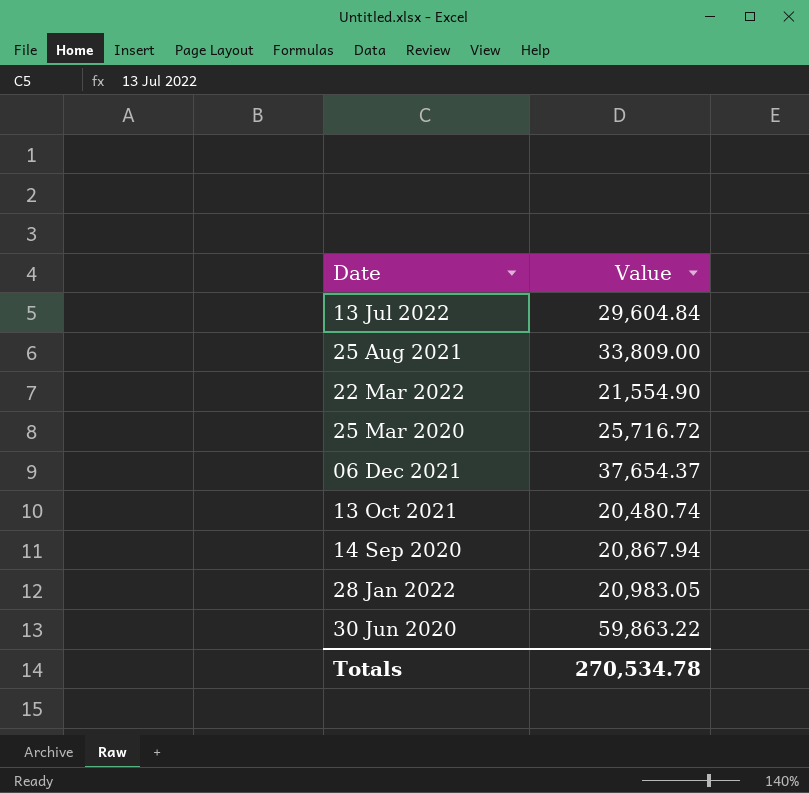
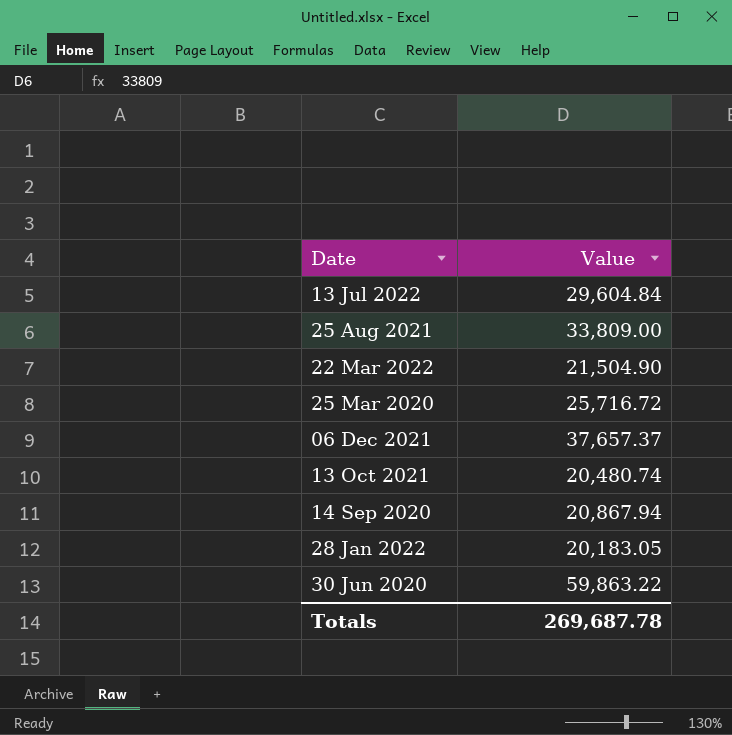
22 Mar 2022 | Value: 21,554.90 -> 21,504.90
06 Dec 2021 | Value: 37,654.37 -> 37,657.37
28 Jan 2022 | Value: 20,983.05 -> 20,183.05
Totals | Value: 270,534.78 -> 269,687.78

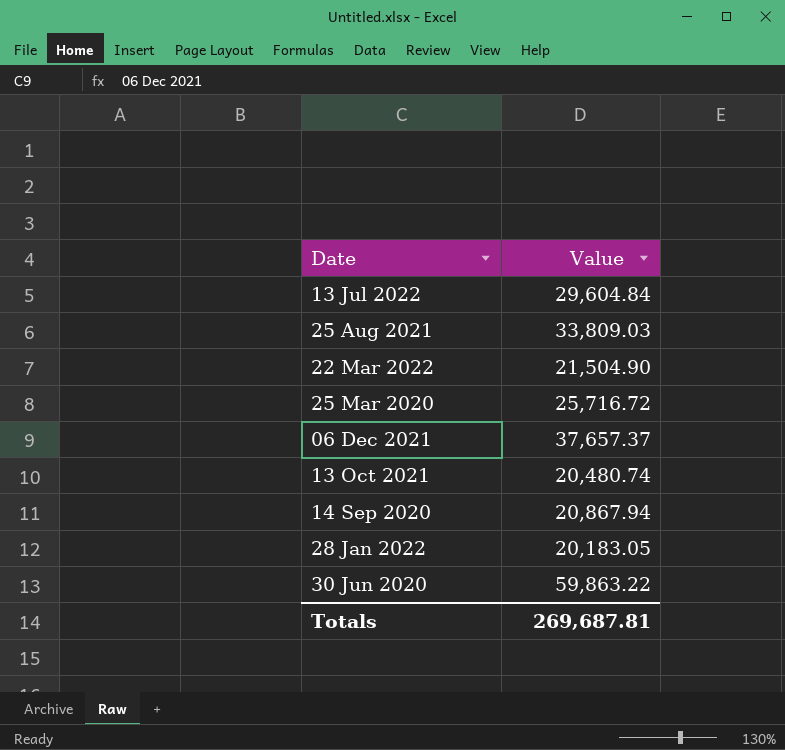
25 Aug 2021 | Value: 33,809.00 -> 33,809.03
Totals | Value: 269,687.78 -> 269,687.81

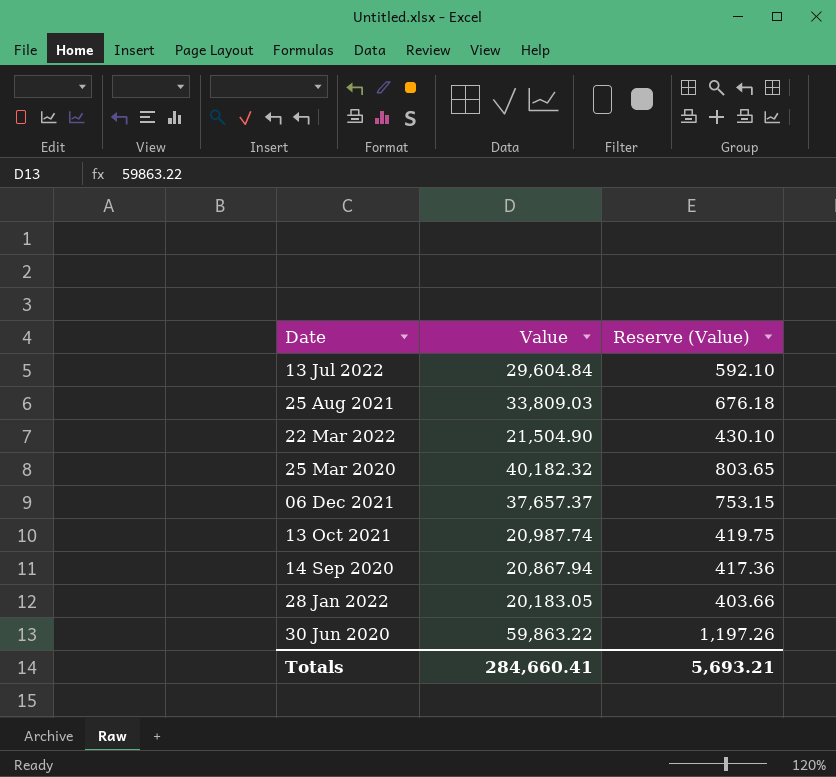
column Reserve (Value) | formula: none -> [Value] * 0.02
25 Mar 2020 | Value: 25,716.72 -> 40,182.32
13 Oct 2021 | Value: 20,480.74 -> 20,987.74
Totals | Value: 269,687.81 -> 284,660.41

